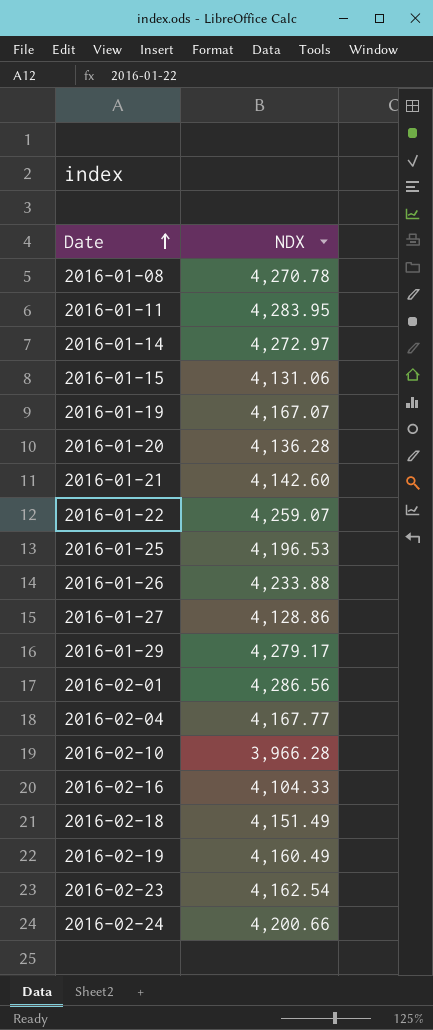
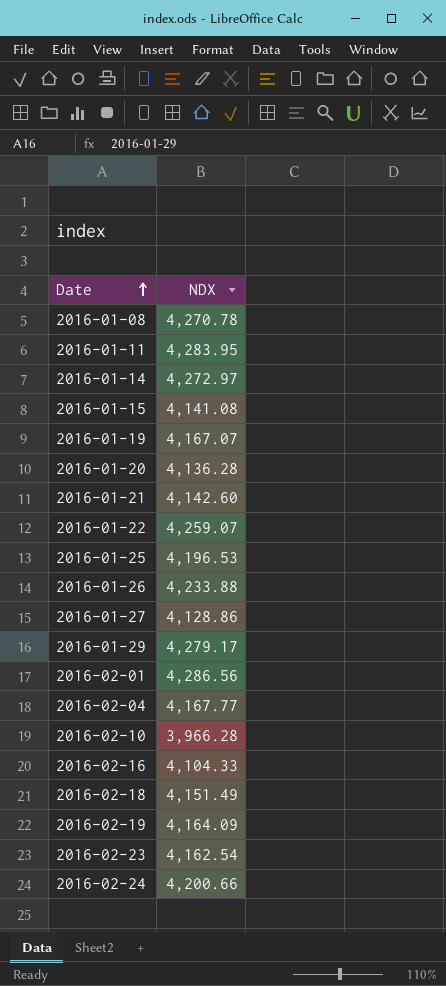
2016-01-15 | NDX: 4,131.06 -> 4,141.08
2016-02-19 | NDX: 4,160.49 -> 4,164.09

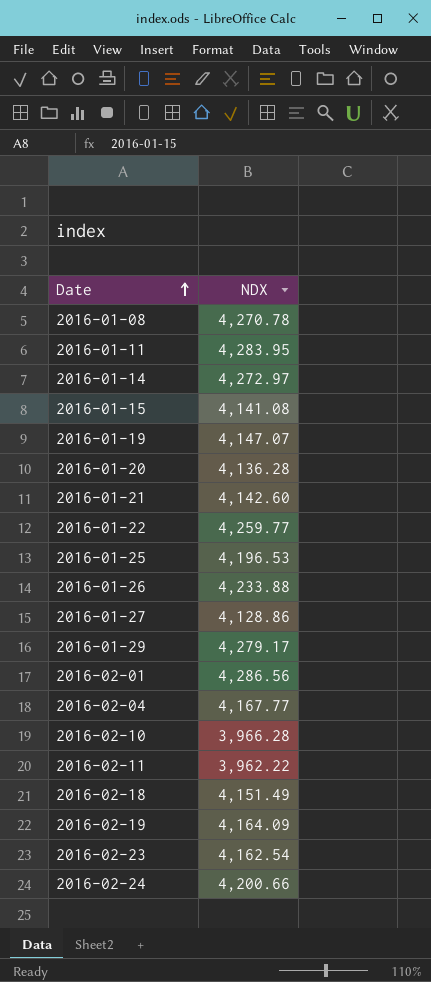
row 2016-02-16: 4,104.33 -> none
2016-01-19 | NDX: 4,167.07 -> 4,147.07
2016-01-22 | NDX: 4,259.07 -> 4,259.77
row 2016-02-11: none -> 3,962.22

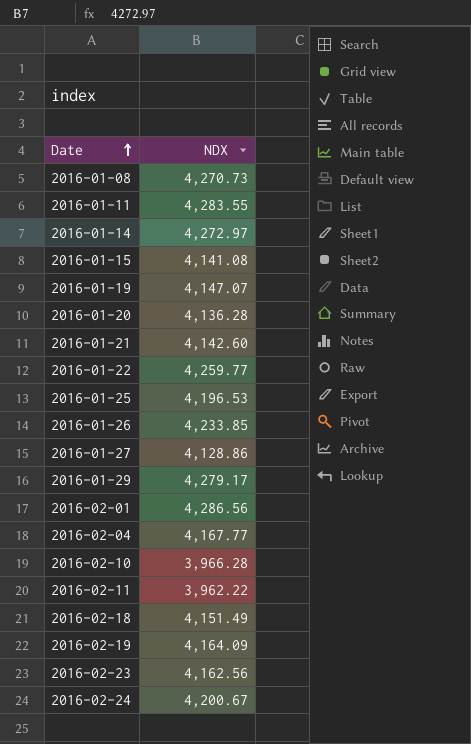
2016-01-08 | NDX: 4,270.78 -> 4,270.73
2016-01-11 | NDX: 4,283.95 -> 4,283.55
2016-01-26 | NDX: 4,233.88 -> 4,233.85
2016-02-23 | NDX: 4,162.54 -> 4,162.56
2016-02-24 | NDX: 4,200.66 -> 4,200.67

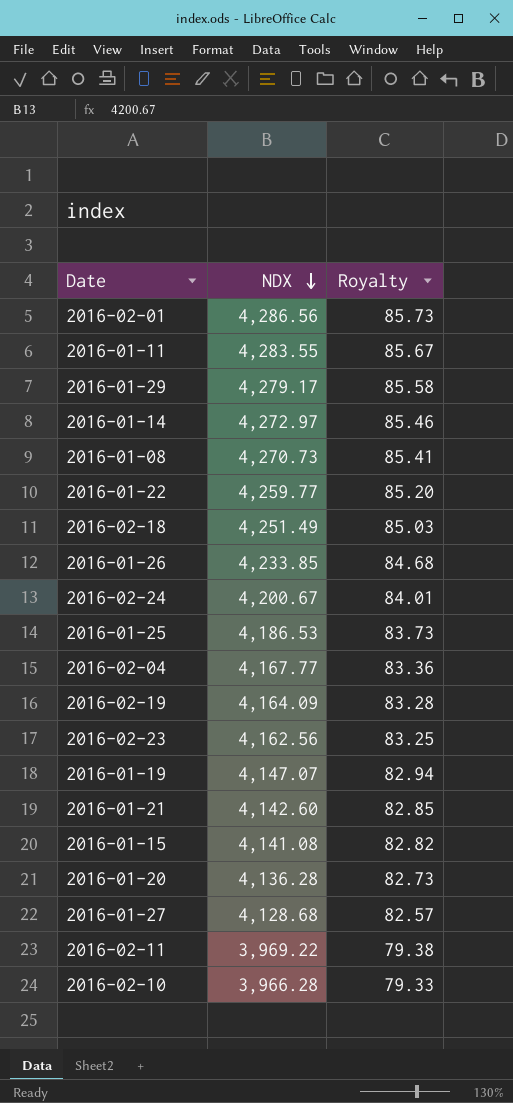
row order: Date ascending -> NDX descending
column Royalty | formula: none -> [NDX] * 0.02
2016-02-18 | NDX: 4,151.49 -> 4,251.49
2016-01-25 | NDX: 4,196.53 -> 4,186.53
2016-01-27 | NDX: 4,128.86 -> 4,128.68
2016-02-11 | NDX: 3,962.22 -> 3,969.22

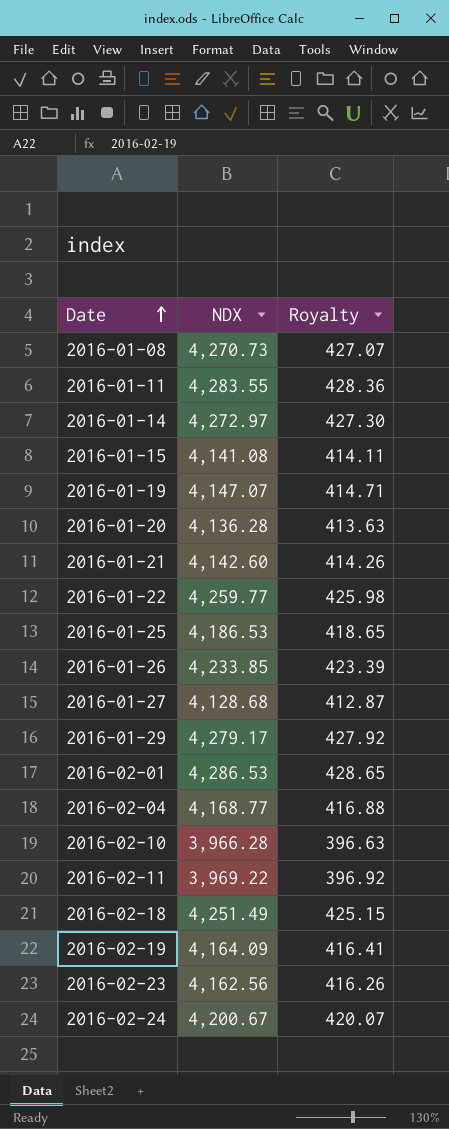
row order: NDX descending -> Date ascending
column Royalty | formula: [NDX] * 0.02 -> [NDX] * 0.1
2016-02-01 | NDX: 4,286.56 -> 4,286.53
2016-02-04 | NDX: 4,167.77 -> 4,168.77

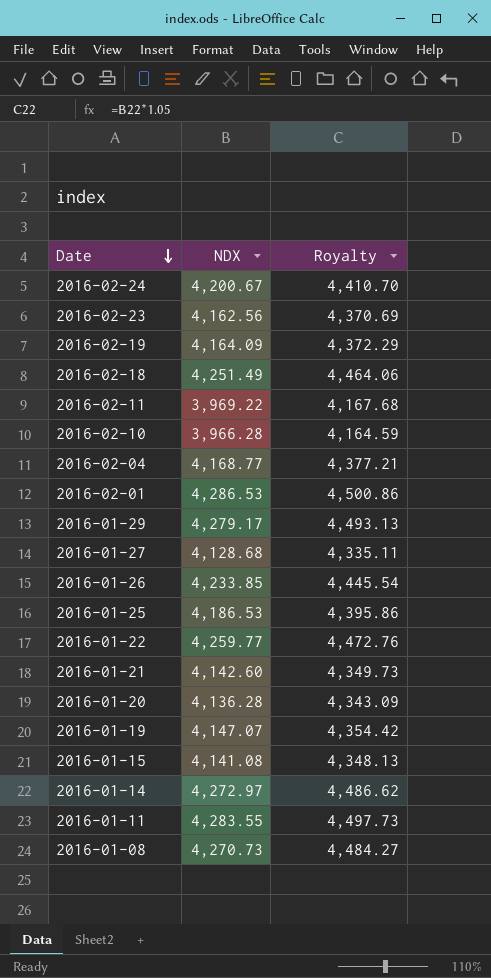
row order: Date ascending -> Date descending
column Royalty | formula: [NDX] * 0.1 -> [NDX] * 1.05

